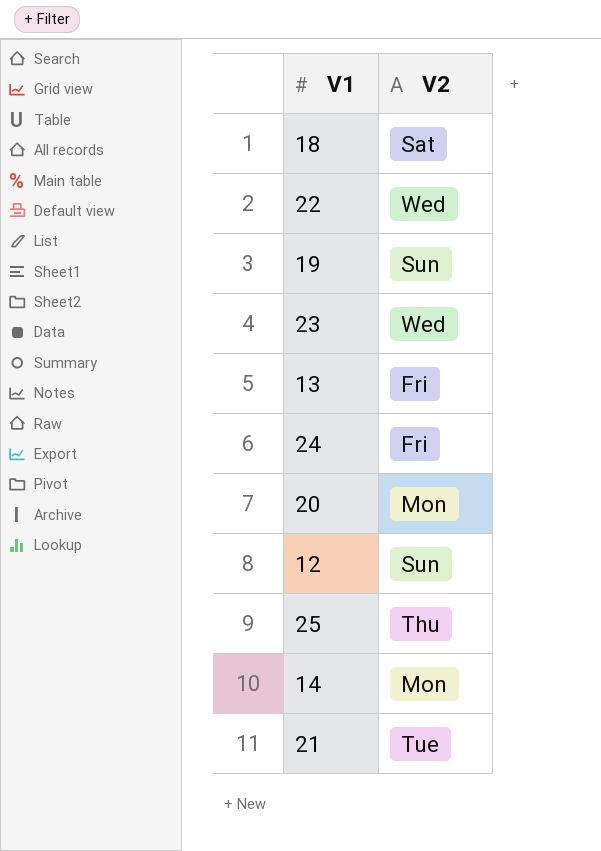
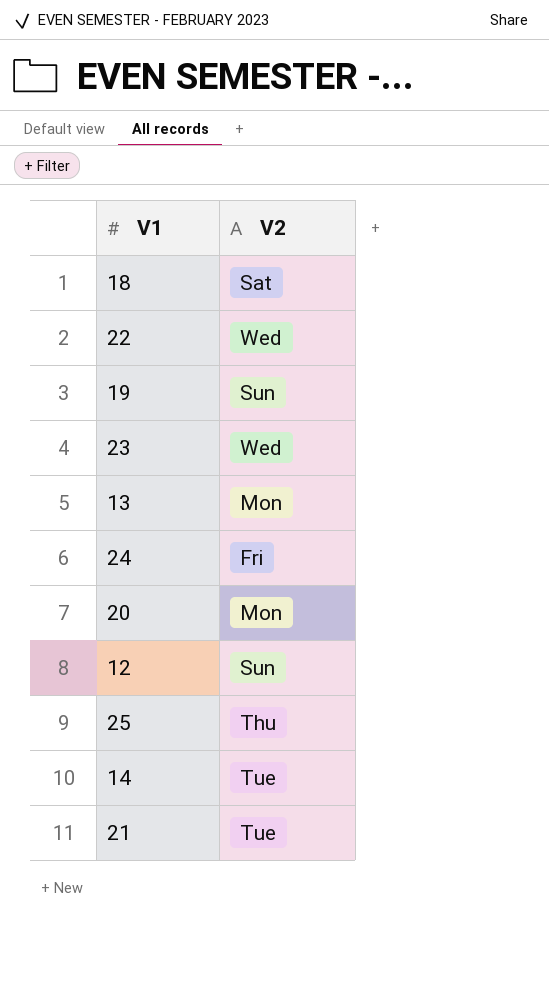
13 | V2: Fri -> Mon
14 | V2: Mon -> Tue

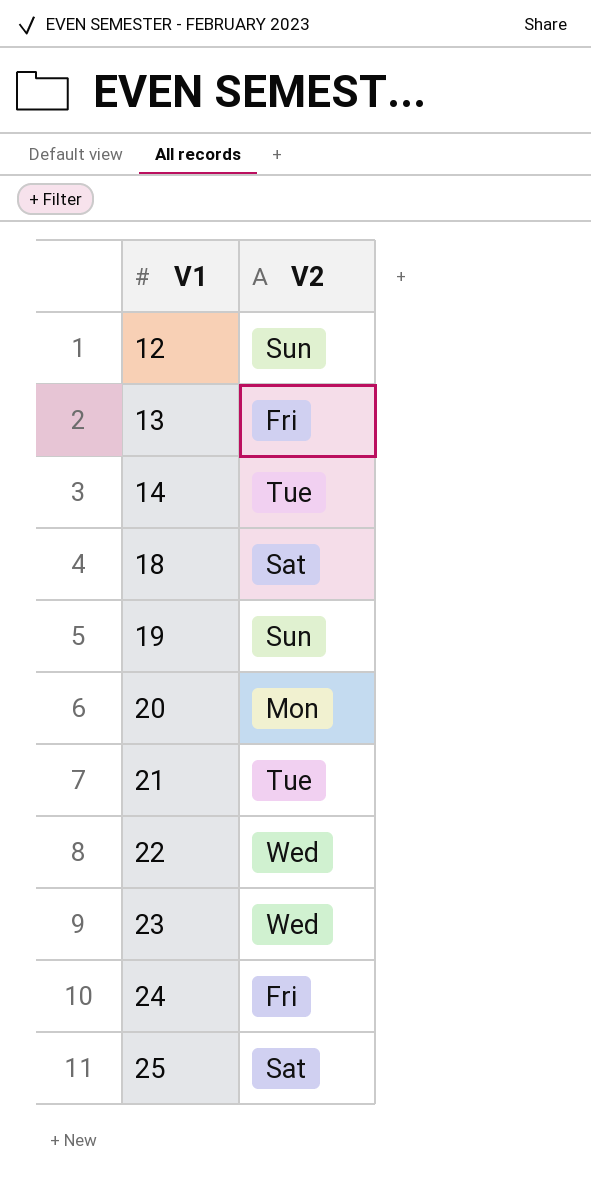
row order: none -> V1 ascending
13 | V2: Mon -> Fri
25 | V2: Thu -> Sat

